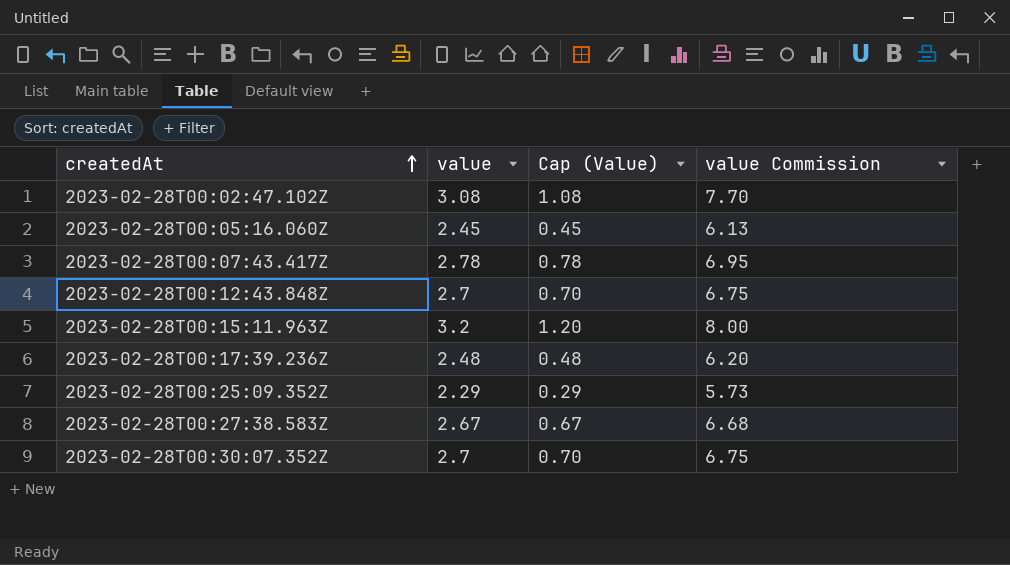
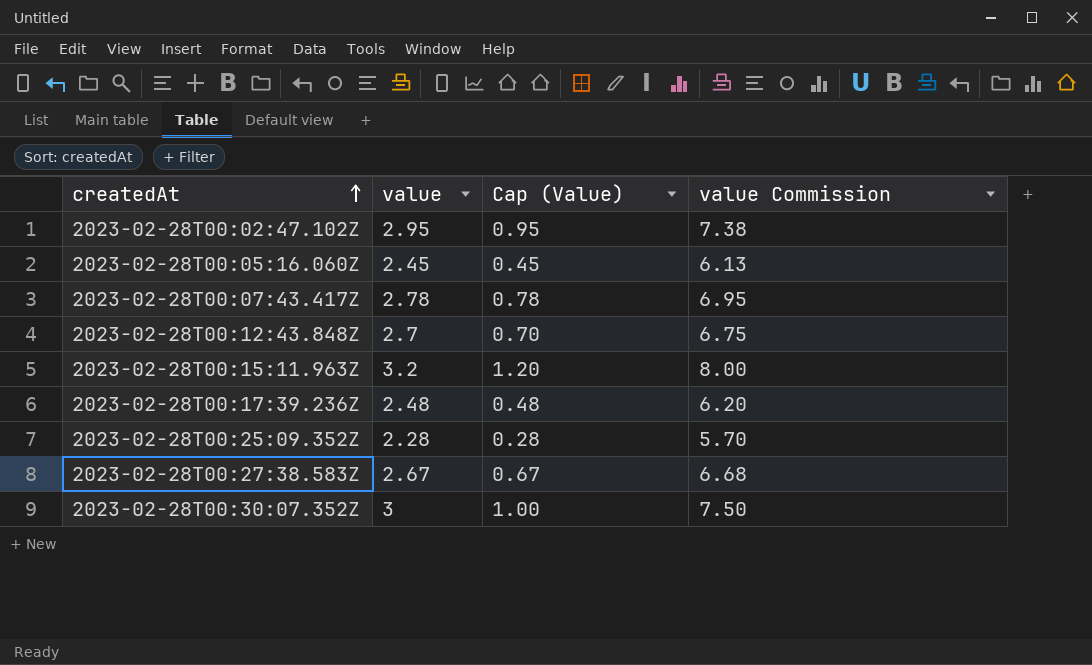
2023-02-28T00:02:47.102Z | value: 3.08 -> 2.95
2023-02-28T00:02:47.102Z | Cap (Value): 1.08 -> 0.95
2023-02-28T00:02:47.102Z | value Commission: 7.70 -> 7.38
2023-02-28T00:25:09.352Z | value: 2.29 -> 2.28
2023-02-28T00:25:09.352Z | Cap (Value): 0.29 -> 0.28
2023-02-28T00:25:09.352Z | value Commission: 5.73 -> 5.70
2023-02-28T00:30:07.352Z | value: 2.7 -> 3
2023-02-28T00:30:07.352Z | Cap (Value): 0.70 -> 1.00
2023-02-28T00:30:07.352Z | value Commission: 6.75 -> 7.50

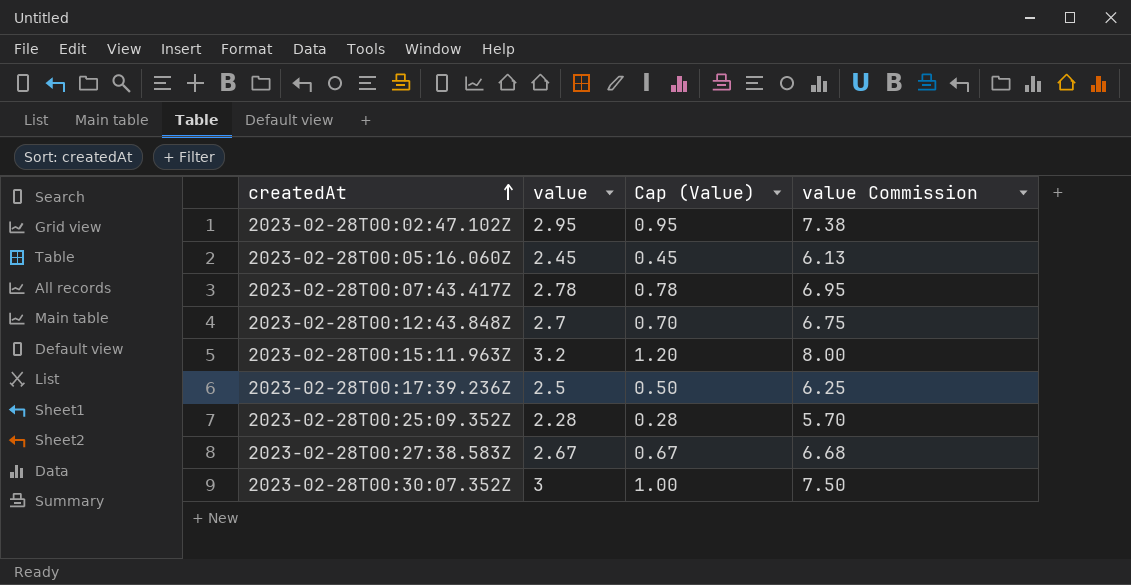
2023-02-28T00:17:39.236Z | value: 2.48 -> 2.5
2023-02-28T00:17:39.236Z | Cap (Value): 0.48 -> 0.50
2023-02-28T00:17:39.236Z | value Commission: 6.20 -> 6.25

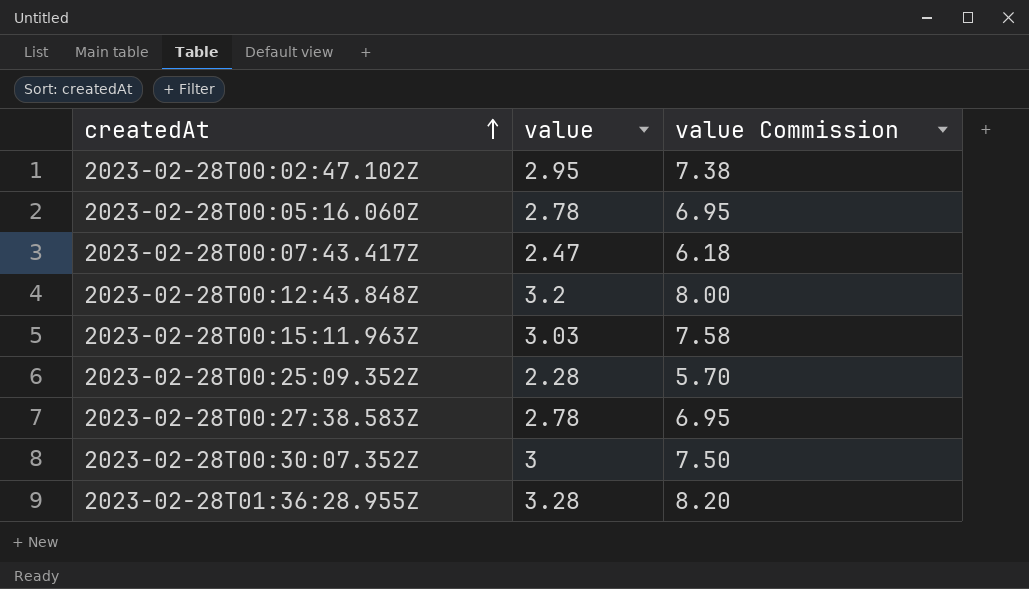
column Cap (Value) | formula: [value] - 2 -> none
row 2023-02-28T00:17:39.236Z: 2.5 | 0.50 | 6.25 -> none
2023-02-28T00:05:16.060Z | value: 2.45 -> 2.78
2023-02-28T00:05:16.060Z | value Commission: 6.13 -> 6.95
2023-02-28T00:07:43.417Z | value: 2.78 -> 2.47
2023-02-28T00:07:43.417Z | value Commission: 6.95 -> 6.18
2023-02-28T00:12:43.848Z | value: 2.7 -> 3.2
2023-02-28T00:12:43.848Z | value Commission: 6.75 -> 8.00
2023-02-28T00:15:11.963Z | value: 3.2 -> 3.03
2023-02-28T00:15:11.963Z | value Commission: 8.00 -> 7.58
2023-02-28T00:27:38.583Z | value: 2.67 -> 2.78
2023-02-28T00:27:38.583Z | value Commission: 6.68 -> 6.95
row 2023-02-28T01:36:28.955Z: none -> 3.28 | 8.20

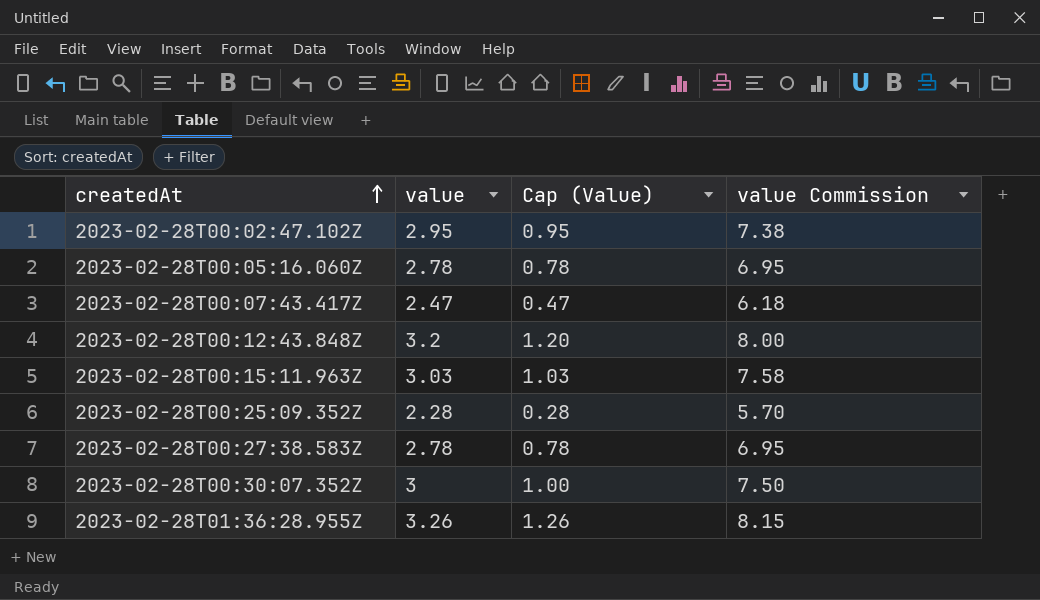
column Cap (Value) | formula: none -> [value] - 2
2023-02-28T01:36:28.955Z | value: 3.28 -> 3.26
2023-02-28T01:36:28.955Z | value Commission: 8.20 -> 8.15

